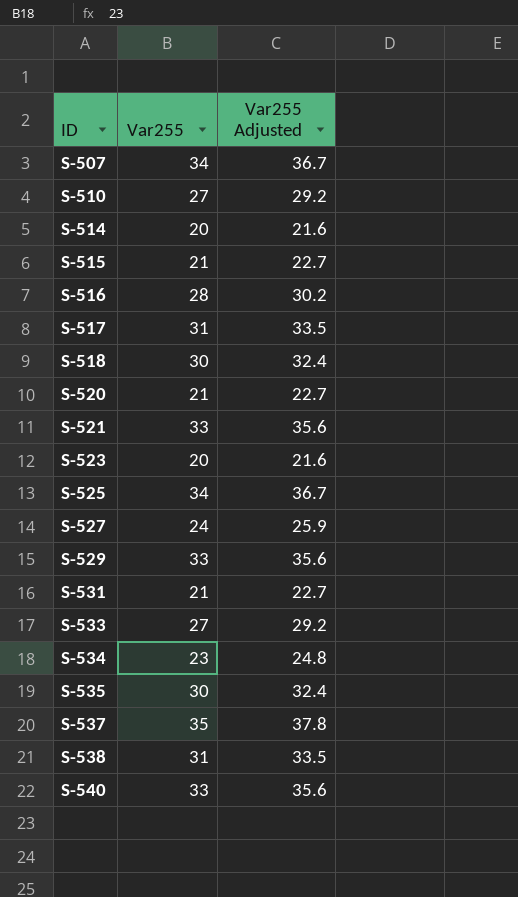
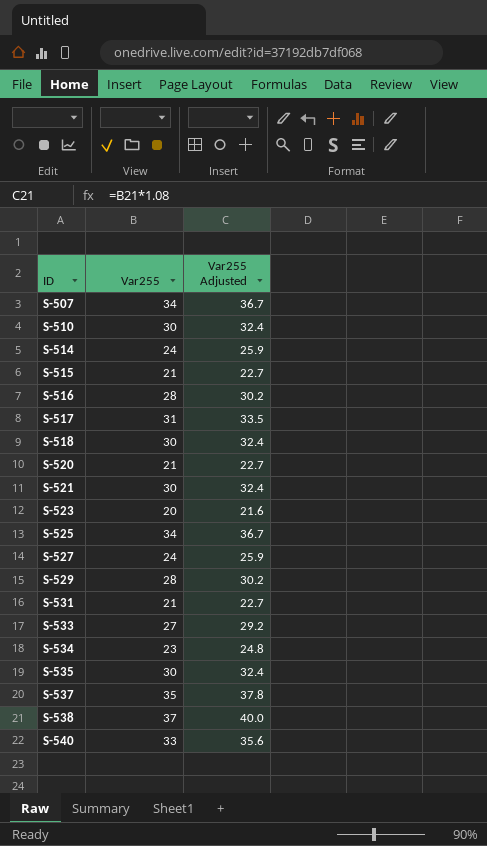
S-510 | Var255: 27 -> 30
S-510 | Var255 Adjusted: 29.2 -> 32.4
S-514 | Var255: 20 -> 24
S-514 | Var255 Adjusted: 21.6 -> 25.9
S-521 | Var255: 33 -> 30
S-521 | Var255 Adjusted: 35.6 -> 32.4
S-529 | Var255: 33 -> 28
S-529 | Var255 Adjusted: 35.6 -> 30.2
S-538 | Var255: 31 -> 37
S-538 | Var255 Adjusted: 33.5 -> 40.0

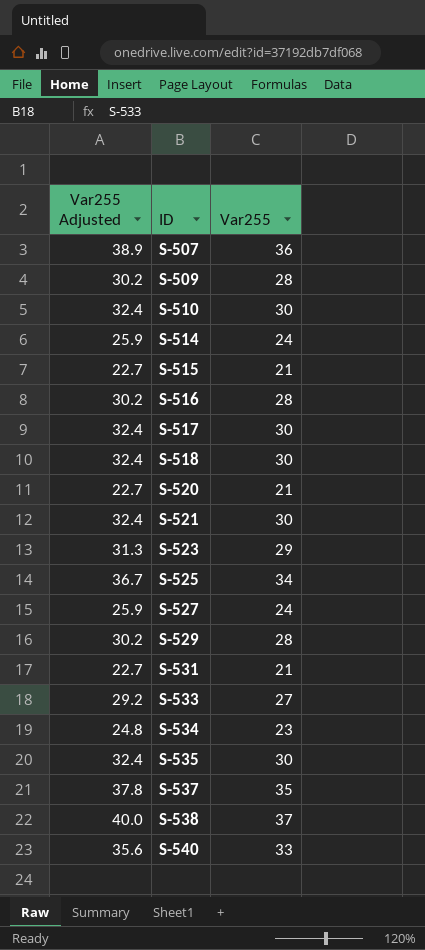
column Var255 Adjusted | position: 3 -> 1
S-507 | Var255 Adjusted: 36.7 -> 38.9
S-507 | Var255: 34 -> 36
row S-509: none -> 30.2 | 28
S-517 | Var255 Adjusted: 33.5 -> 32.4
S-517 | Var255: 31 -> 30
S-523 | Var255 Adjusted: 21.6 -> 31.3
S-523 | Var255: 20 -> 29

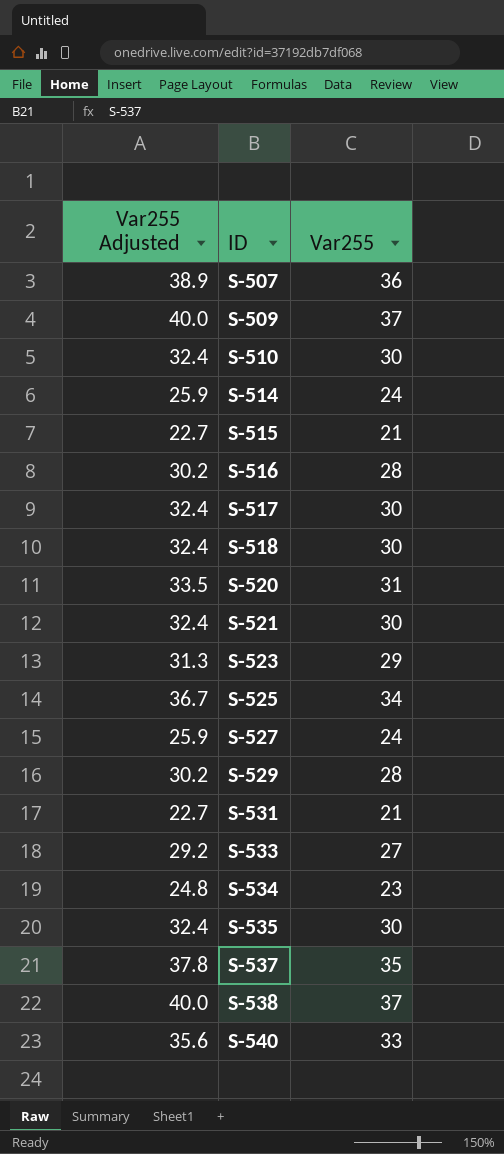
S-509 | Var255 Adjusted: 30.2 -> 40.0
S-509 | Var255: 28 -> 37
S-520 | Var255 Adjusted: 22.7 -> 33.5
S-520 | Var255: 21 -> 31

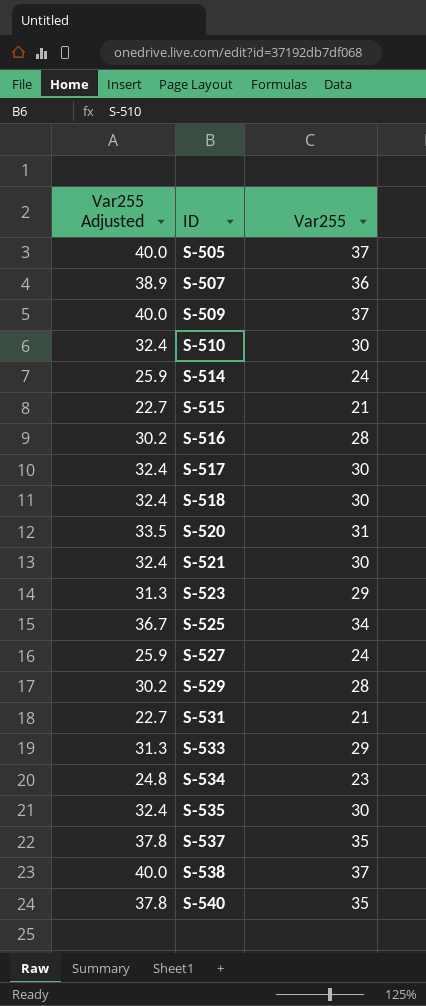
row S-505: none -> 40.0 | 37
S-533 | Var255 Adjusted: 29.2 -> 31.3
S-533 | Var255: 27 -> 29
S-540 | Var255 Adjusted: 35.6 -> 37.8
S-540 | Var255: 33 -> 35

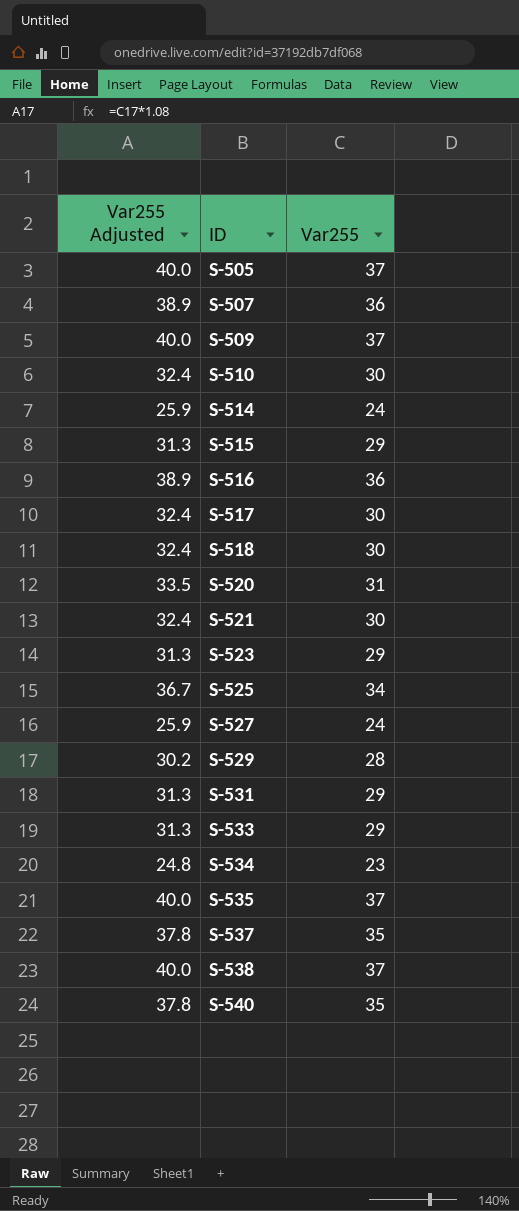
S-515 | Var255 Adjusted: 22.7 -> 31.3
S-515 | Var255: 21 -> 29
S-516 | Var255 Adjusted: 30.2 -> 38.9
S-516 | Var255: 28 -> 36
S-531 | Var255 Adjusted: 22.7 -> 31.3
S-531 | Var255: 21 -> 29
S-535 | Var255 Adjusted: 32.4 -> 40.0
S-535 | Var255: 30 -> 37

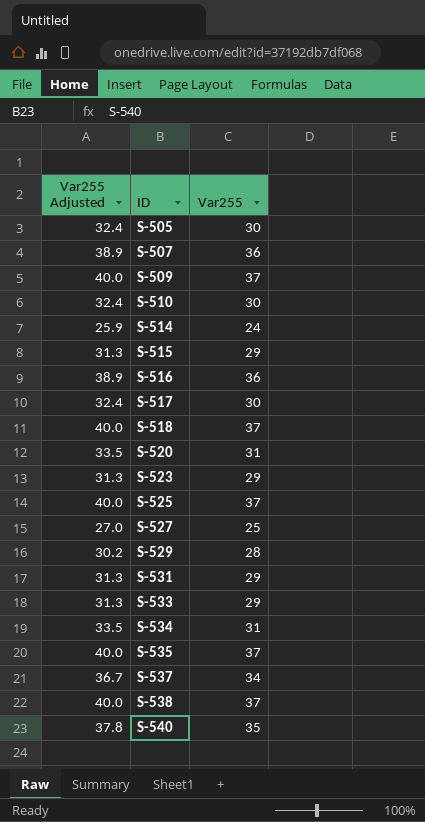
row S-521: 32.4 | 30 -> none
S-505 | Var255 Adjusted: 40.0 -> 32.4
S-505 | Var255: 37 -> 30
S-518 | Var255 Adjusted: 32.4 -> 40.0
S-518 | Var255: 30 -> 37
S-525 | Var255 Adjusted: 36.7 -> 40.0
S-525 | Var255: 34 -> 37
S-527 | Var255 Adjusted: 25.9 -> 27.0
S-527 | Var255: 24 -> 25
S-534 | Var255 Adjusted: 24.8 -> 33.5
S-534 | Var255: 23 -> 31
S-537 | Var255 Adjusted: 37.8 -> 36.7
S-537 | Var255: 35 -> 34

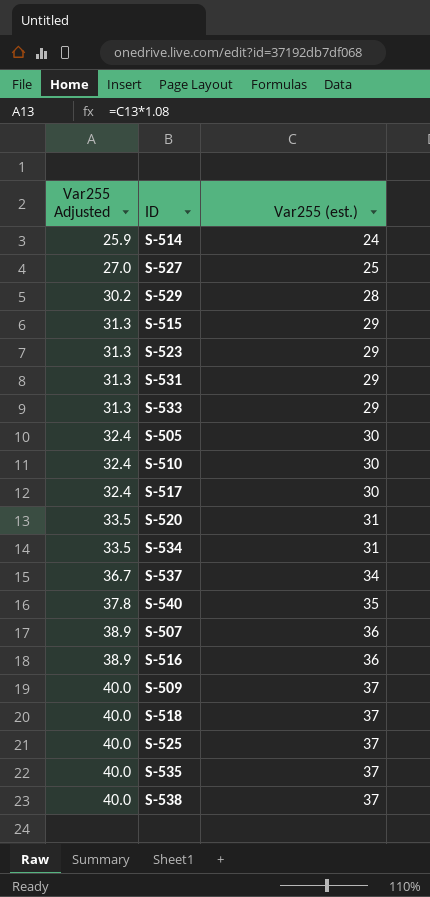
row order: ID ascending -> Var255 Adjusted ascending
column name: Var255 -> Var255 (est.)

